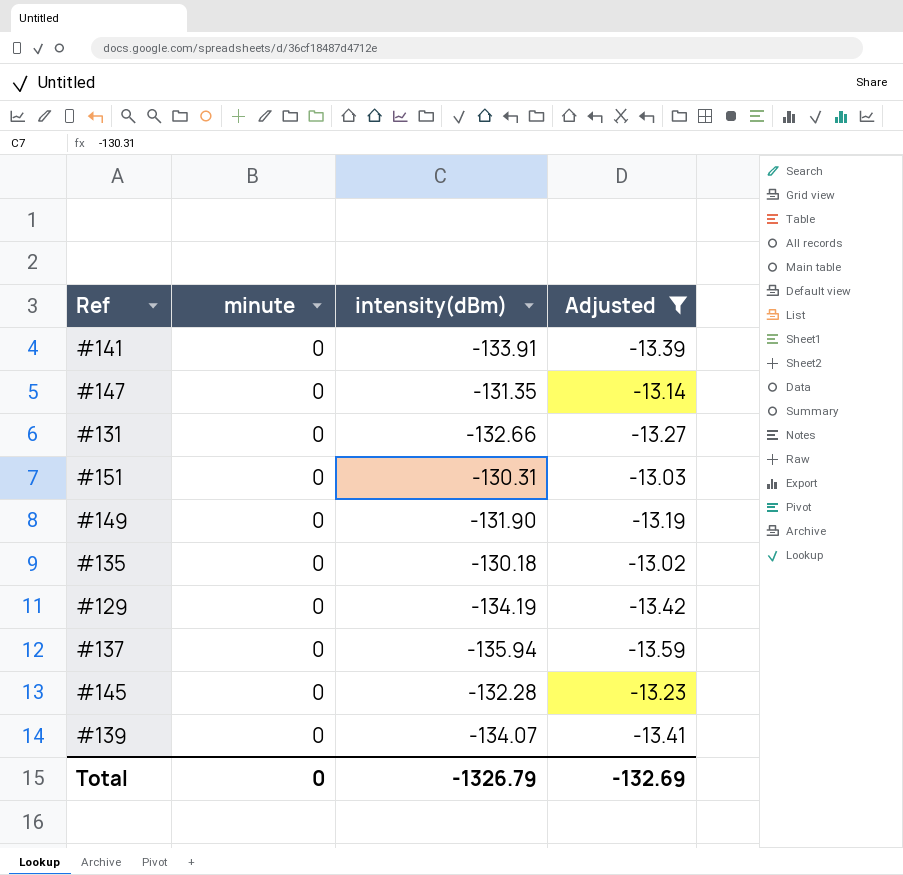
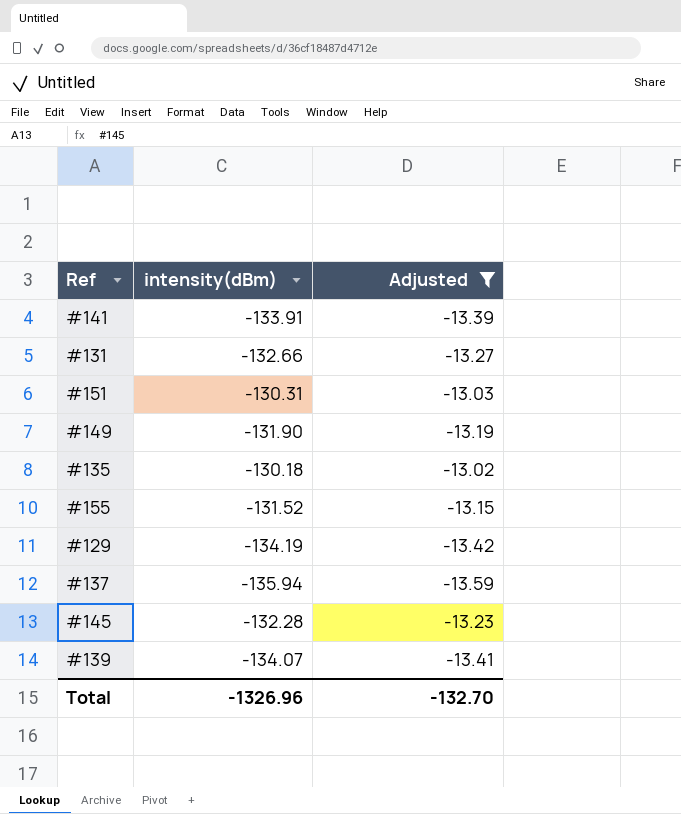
column minute | position: 2 -> none
row #147: 0 | -131.35 | -13.14 -> none
row #155: none -> -131.52 | -13.15
Total | intensity(dBm): -1326.79 -> -1326.96
Total | Adjusted: -132.69 -> -132.70

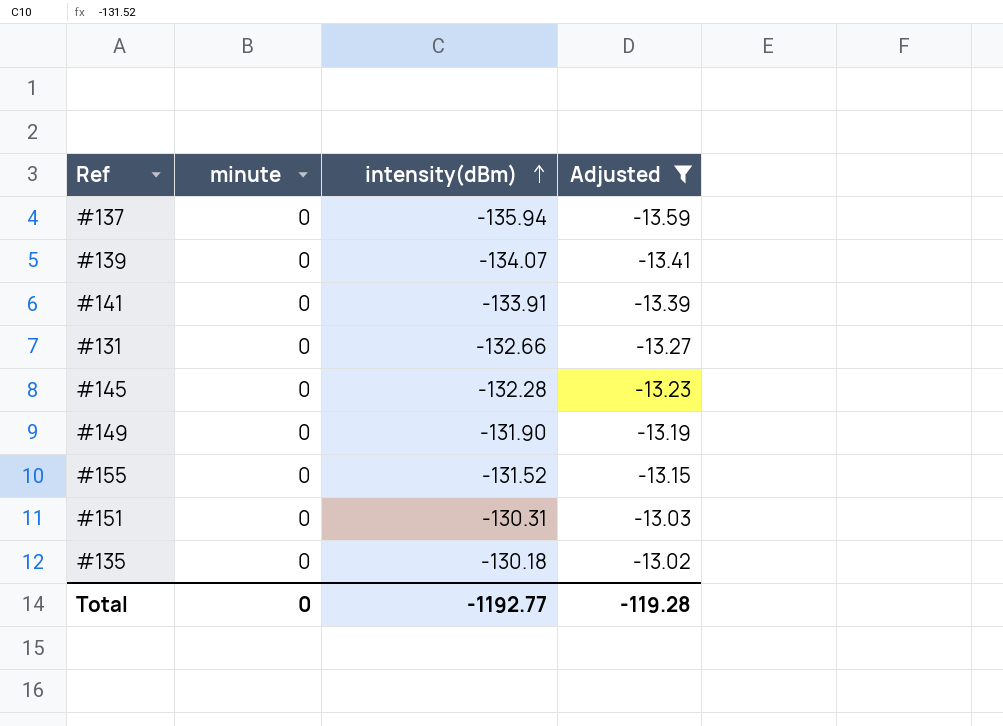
row order: none -> intensity(dBm) ascending
column minute | position: none -> 2
row #129: -134.19 | -13.42 -> none
Total | intensity(dBm): -1326.96 -> -1192.77
Total | Adjusted: -132.70 -> -119.28

